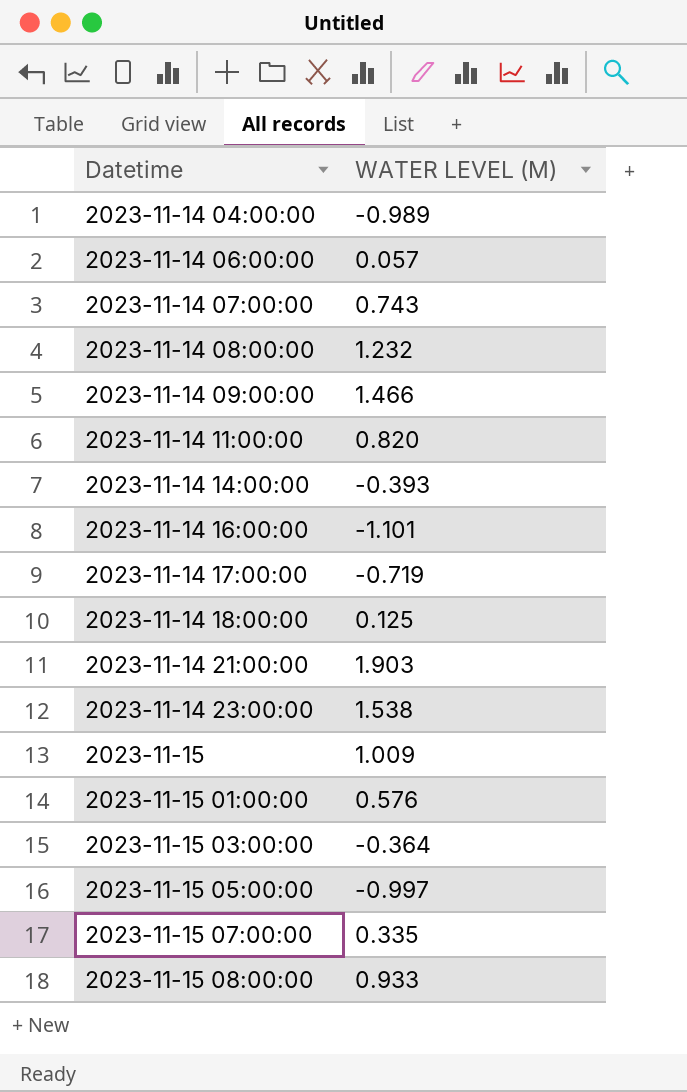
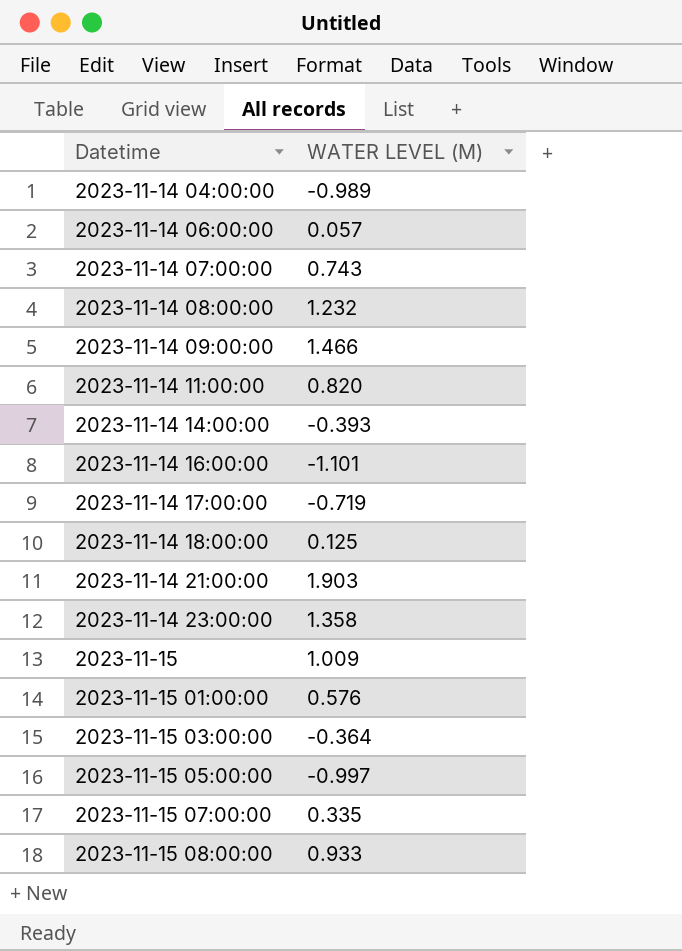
2023-11-14 23:00:00 | WATER LEVEL (M): 1.538 -> 1.358

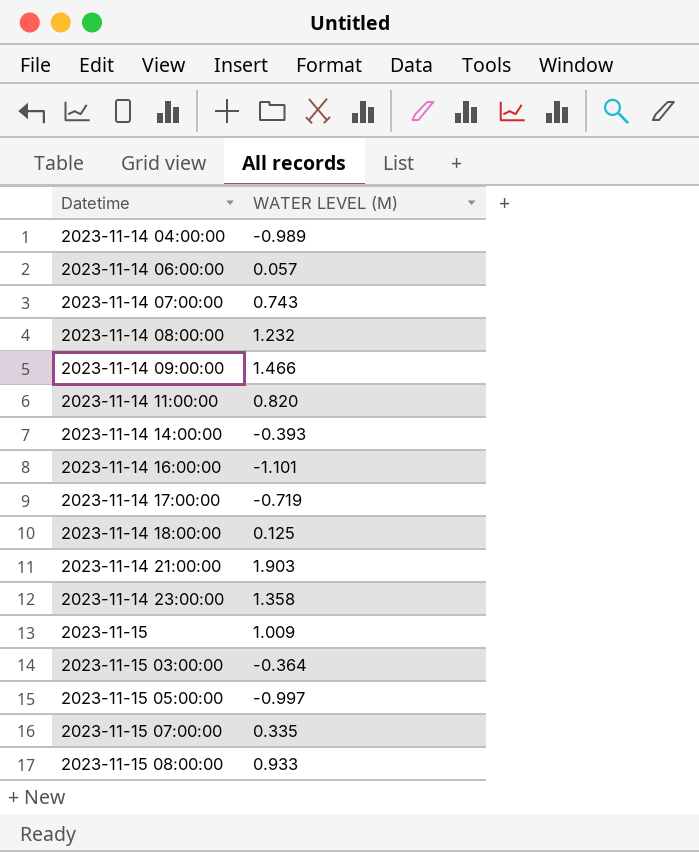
row 2023-11-15 01:00:00: 0.576 -> none

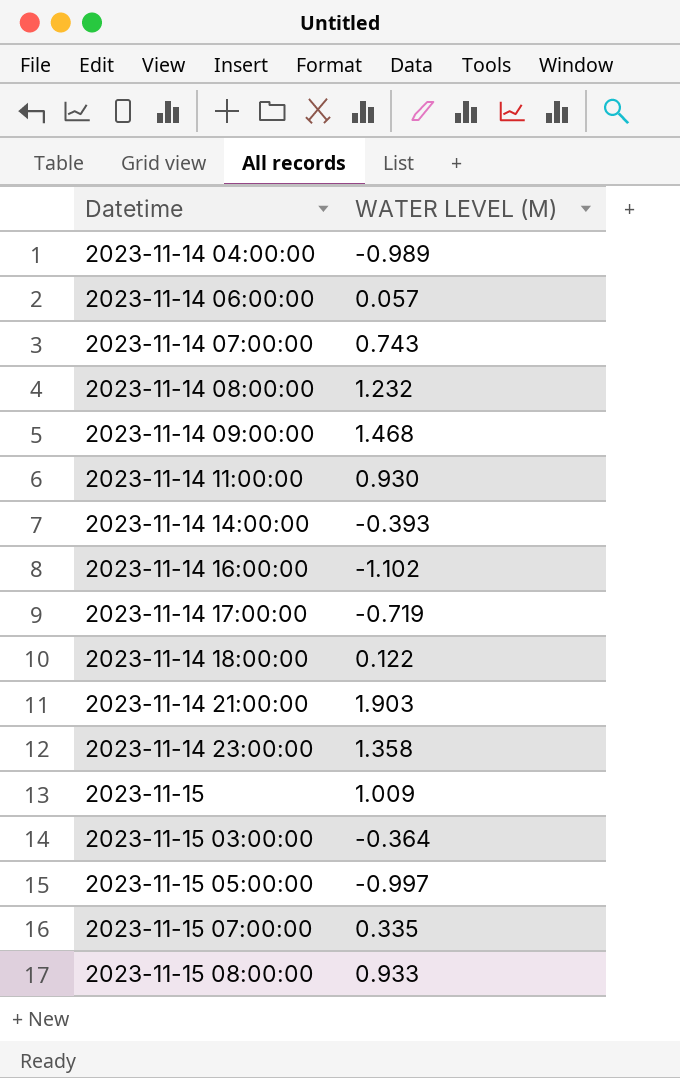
2023-11-14 09:00:00 | WATER LEVEL (M): 1.466 -> 1.468
2023-11-14 11:00:00 | WATER LEVEL (M): 0.820 -> 0.930
2023-11-14 16:00:00 | WATER LEVEL (M): -1.101 -> -1.102
2023-11-14 18:00:00 | WATER LEVEL (M): 0.125 -> 0.122

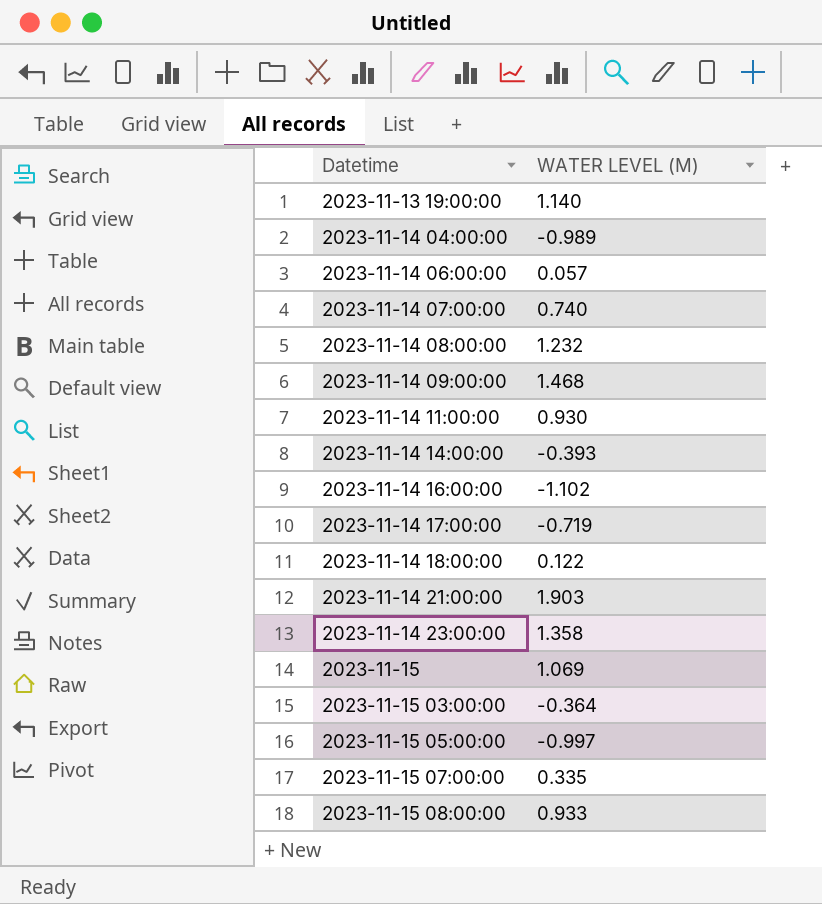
row 2023-11-13 19:00:00: none -> 1.140
2023-11-14 07:00:00 | WATER LEVEL (M): 0.743 -> 0.740
2023-11-15 | WATER LEVEL (M): 1.009 -> 1.069

